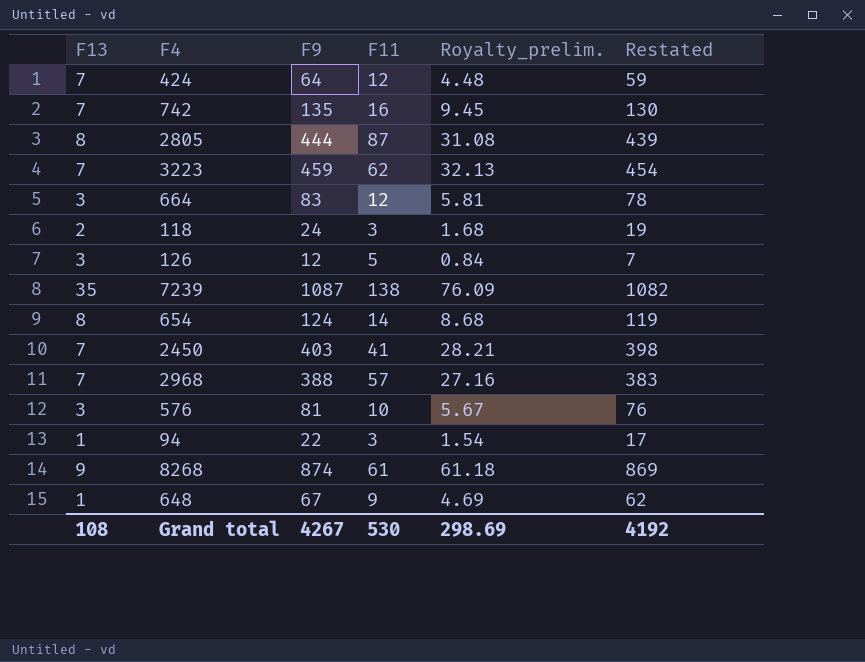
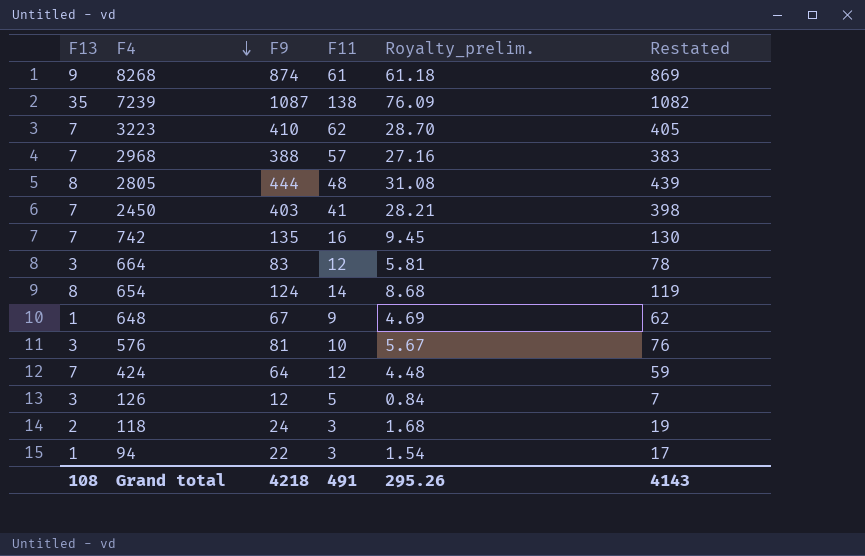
row order: none -> F4 descending
3223 | F9: 459 -> 410
3223 | Royalty_prelim.: 32.13 -> 28.70
3223 | Restated: 454 -> 405
2805 | F11: 87 -> 48
Grand total | F9: 4267 -> 4218
Grand total | F11: 530 -> 491
Grand total | Royalty_prelim.: 298.69 -> 295.26
Grand total | Restated: 4192 -> 4143

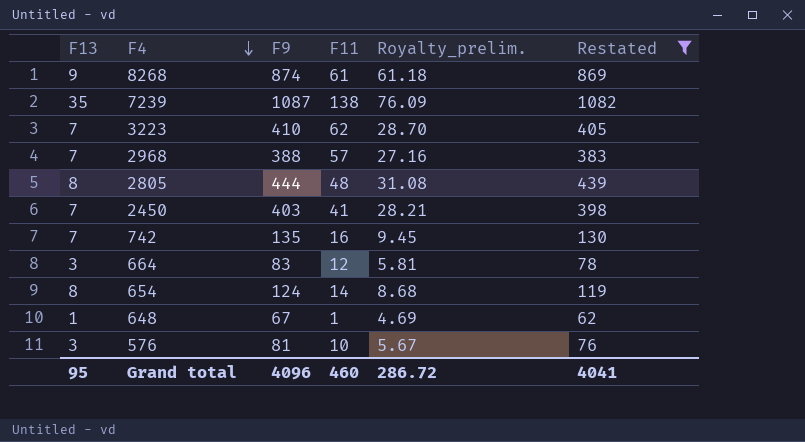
filter: none -> Restated >= 62
648 | F11: 9 -> 1
Grand total | F13: 108 -> 95
Grand total | F9: 4218 -> 4096
Grand total | F11: 491 -> 460
Grand total | Royalty_prelim.: 295.26 -> 286.72
Grand total | Restated: 4143 -> 4041

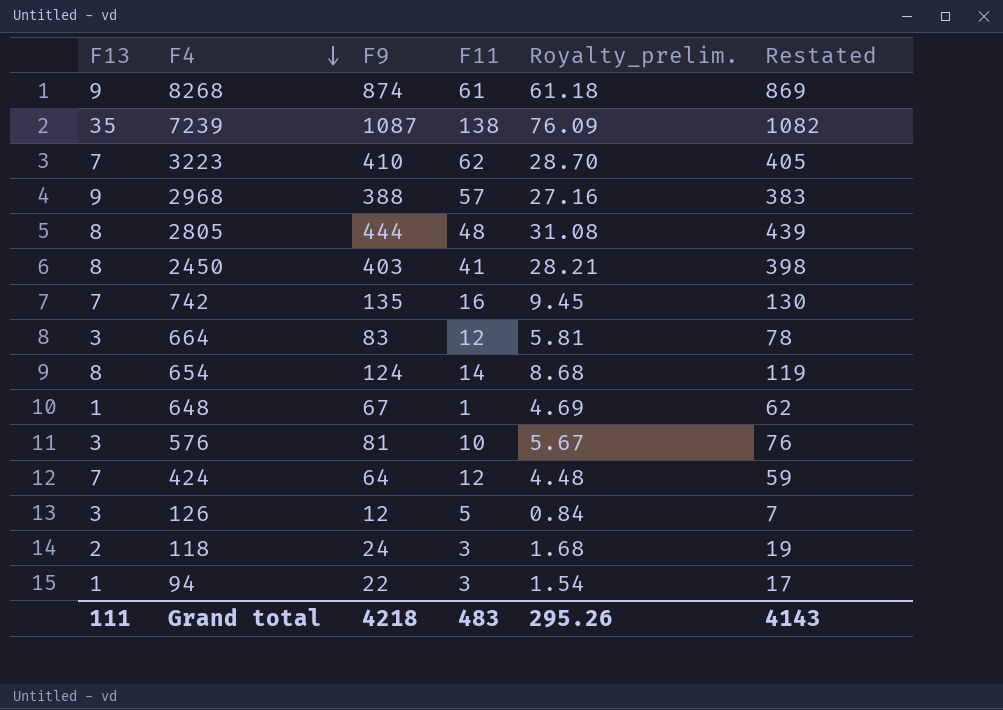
filter: Restated >= 62 -> none
2968 | F13: 7 -> 9
2450 | F13: 7 -> 8
Grand total | F13: 95 -> 111
Grand total | F9: 4096 -> 4218
Grand total | F11: 460 -> 483
Grand total | Royalty_prelim.: 286.72 -> 295.26
Grand total | Restated: 4041 -> 4143

